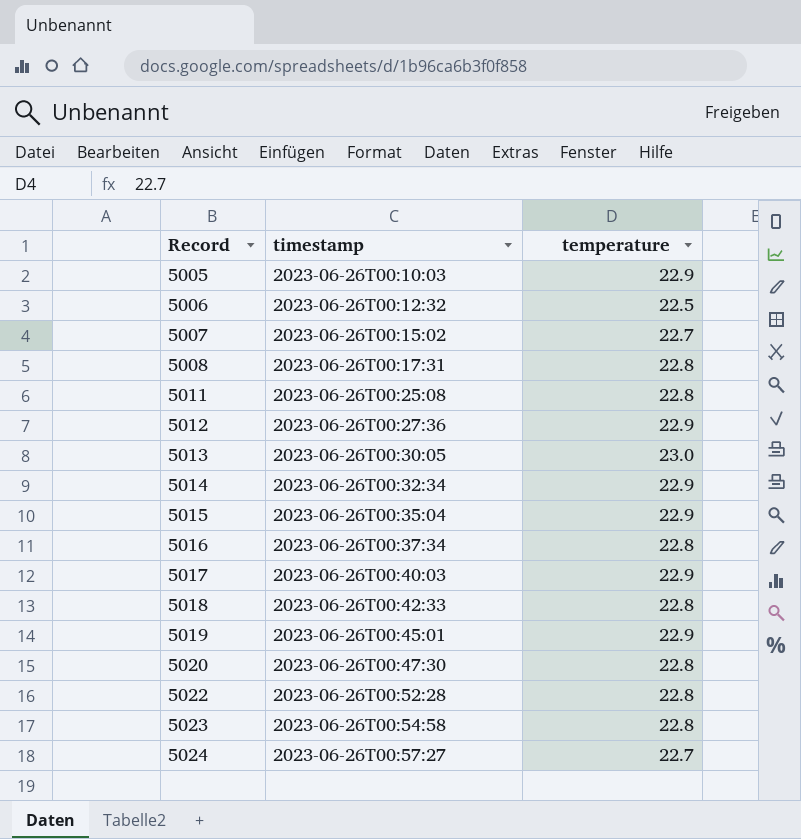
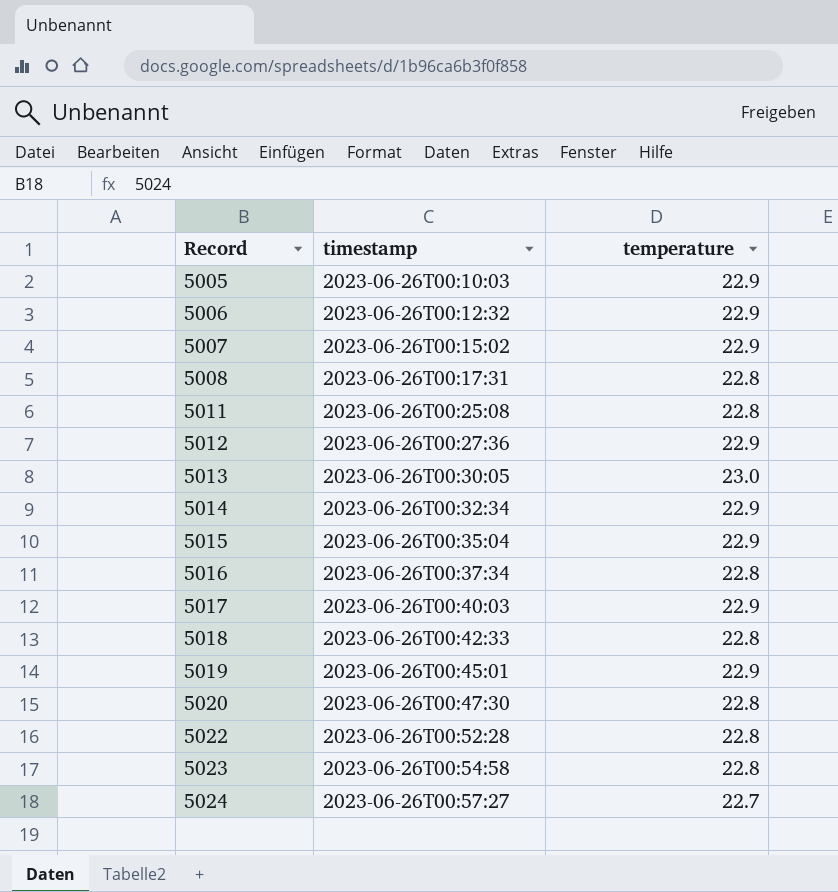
5006 | temperature: 22.5 -> 22.9
5007 | temperature: 22.7 -> 22.9

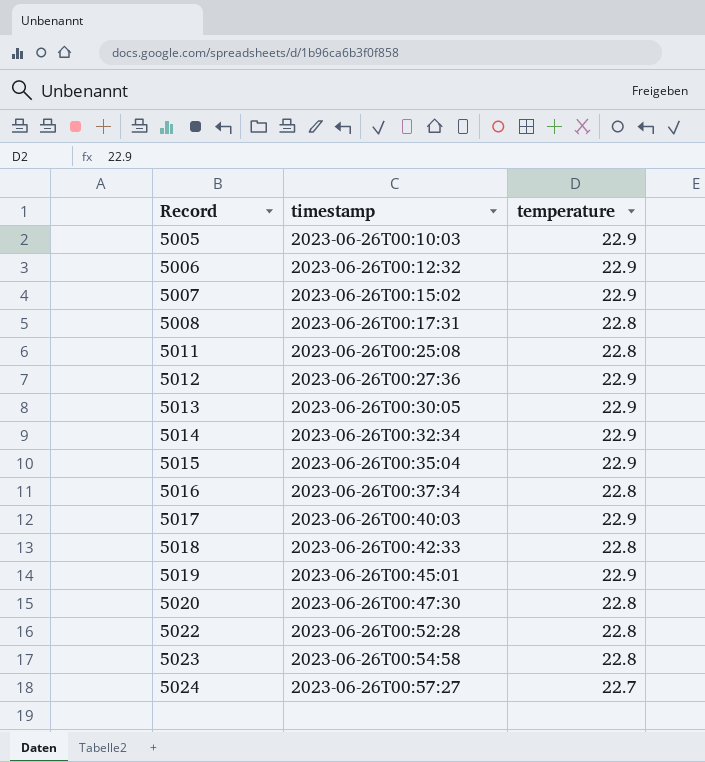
5013 | temperature: 23.0 -> 22.9

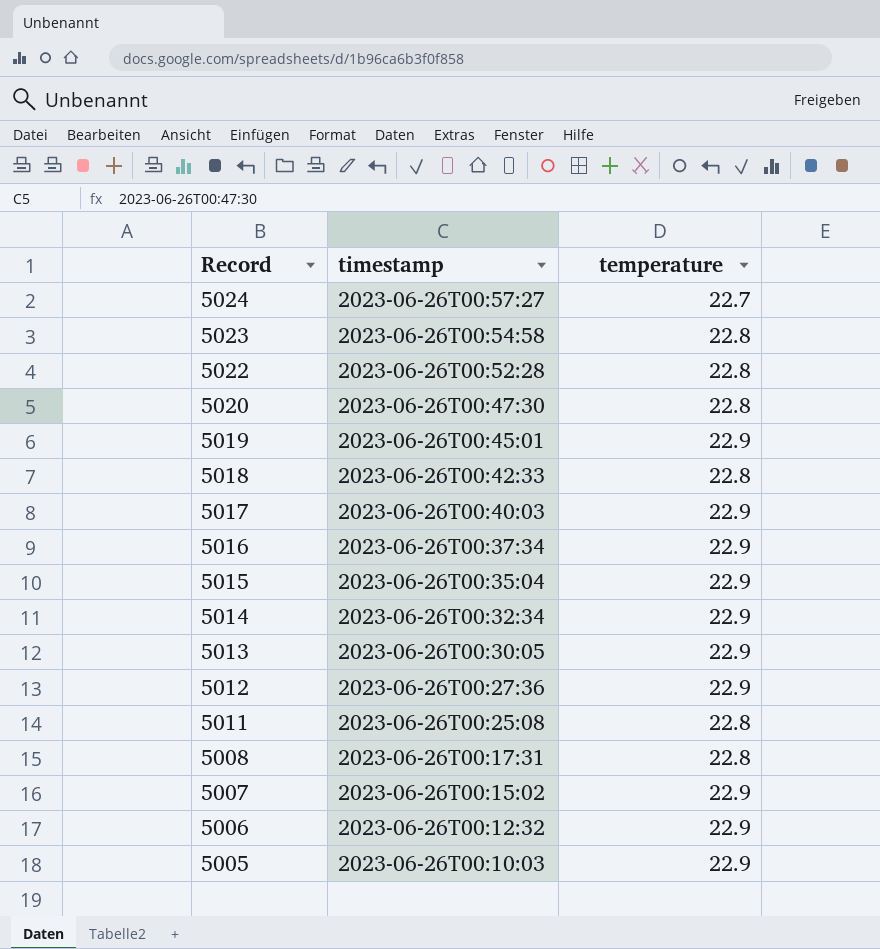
row order: Record ascending -> Record descending
5016 | temperature: 22.8 -> 22.9

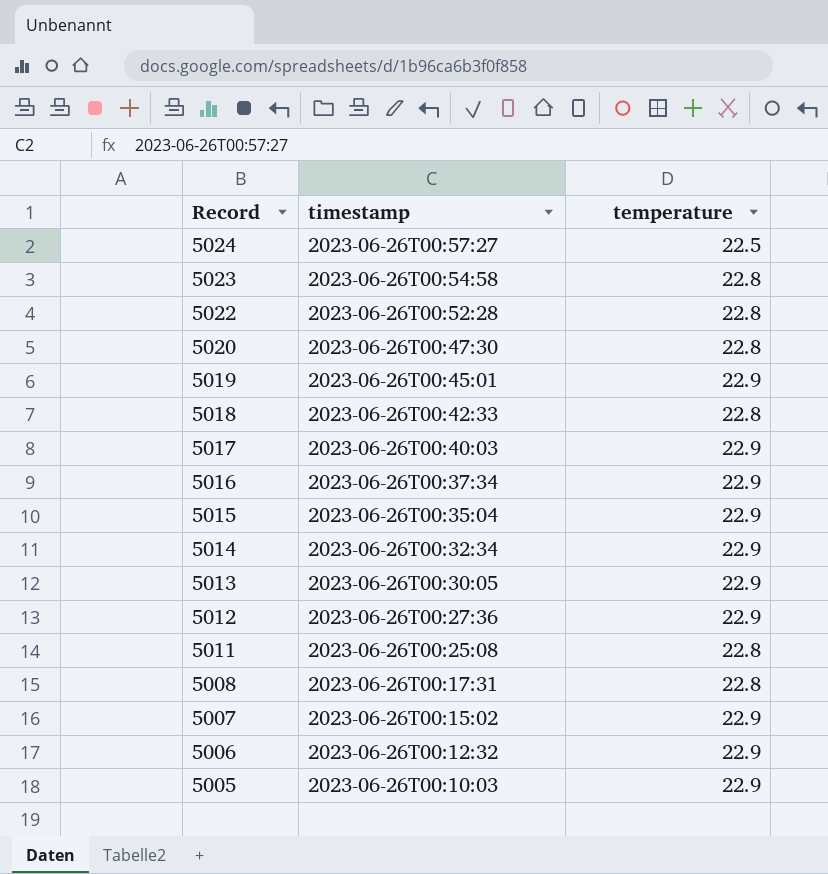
5024 | temperature: 22.7 -> 22.5

